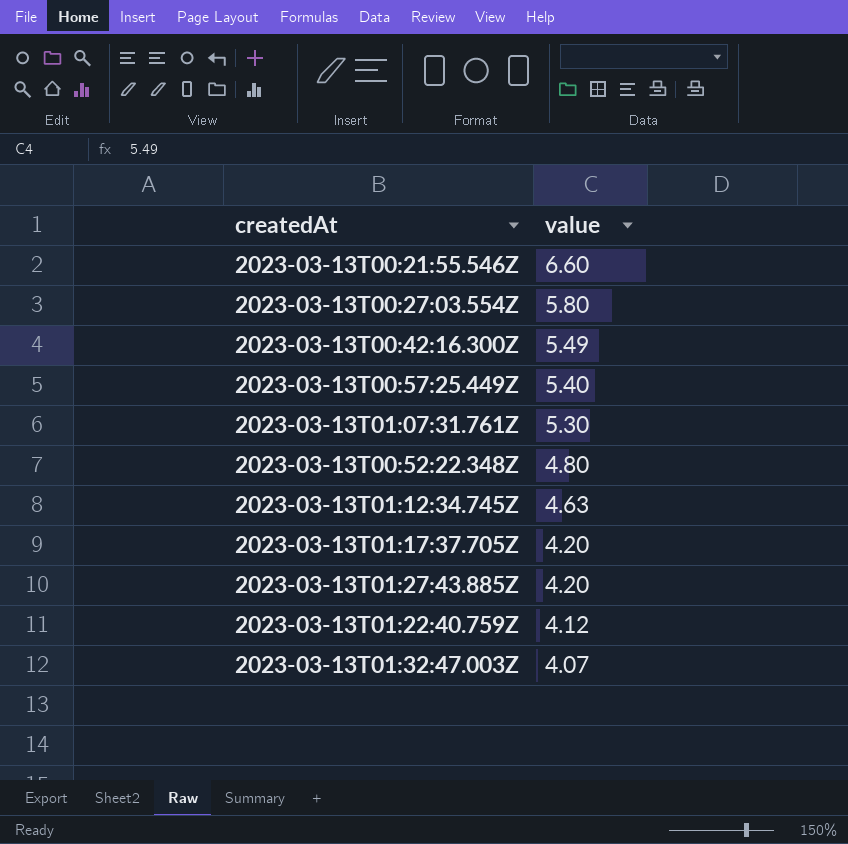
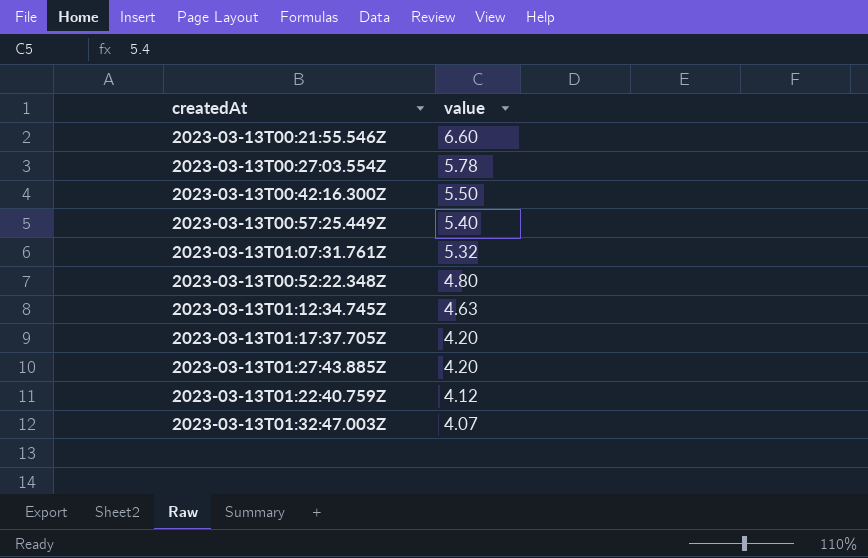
2023-03-13T00:27:03.554Z | value: 5.80 -> 5.78
2023-03-13T00:42:16.300Z | value: 5.49 -> 5.50
2023-03-13T01:07:31.761Z | value: 5.30 -> 5.32

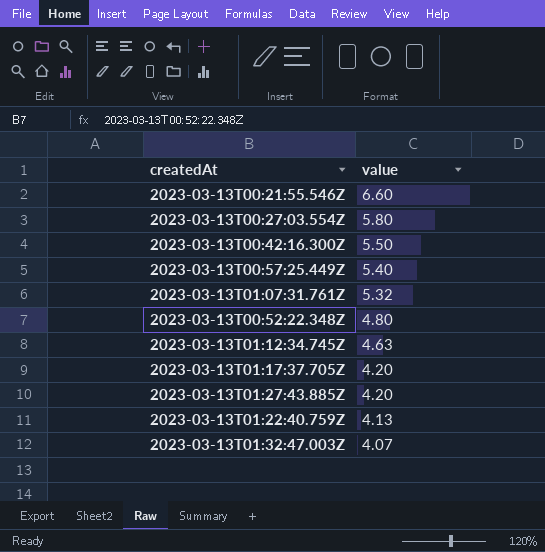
2023-03-13T00:27:03.554Z | value: 5.78 -> 5.80
2023-03-13T01:22:40.759Z | value: 4.12 -> 4.13

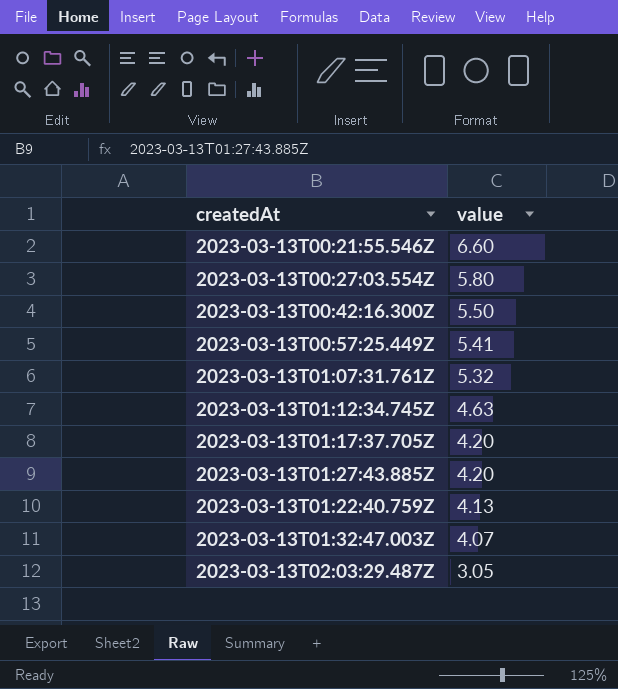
row 2023-03-13T00:52:22.348Z: 4.80 -> none
2023-03-13T00:57:25.449Z | value: 5.40 -> 5.41
row 2023-03-13T02:03:29.487Z: none -> 3.05

